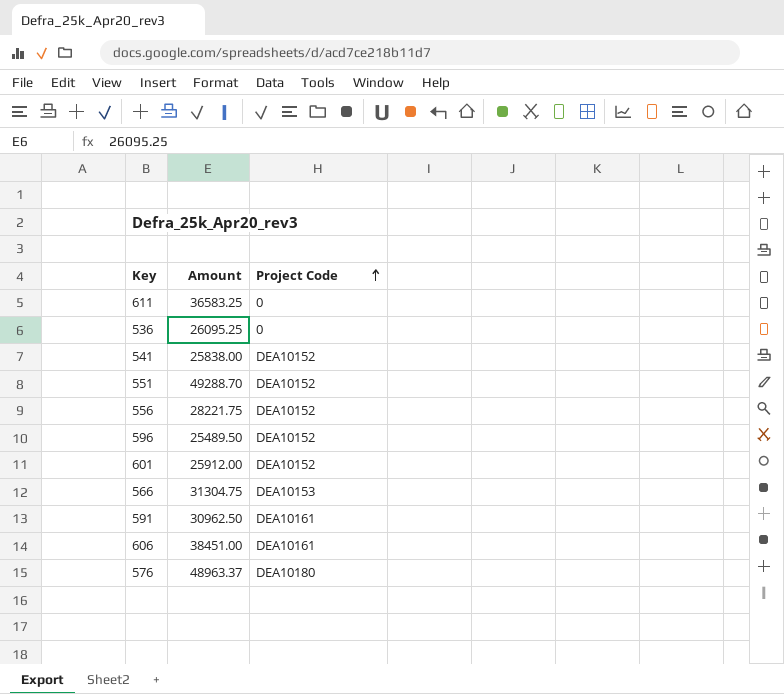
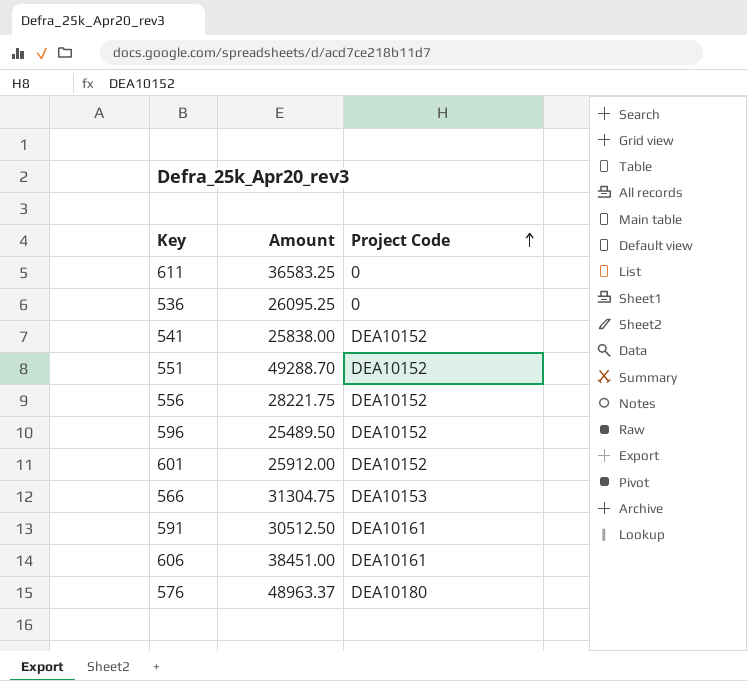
591 | Amount: 30962.50 -> 30512.50

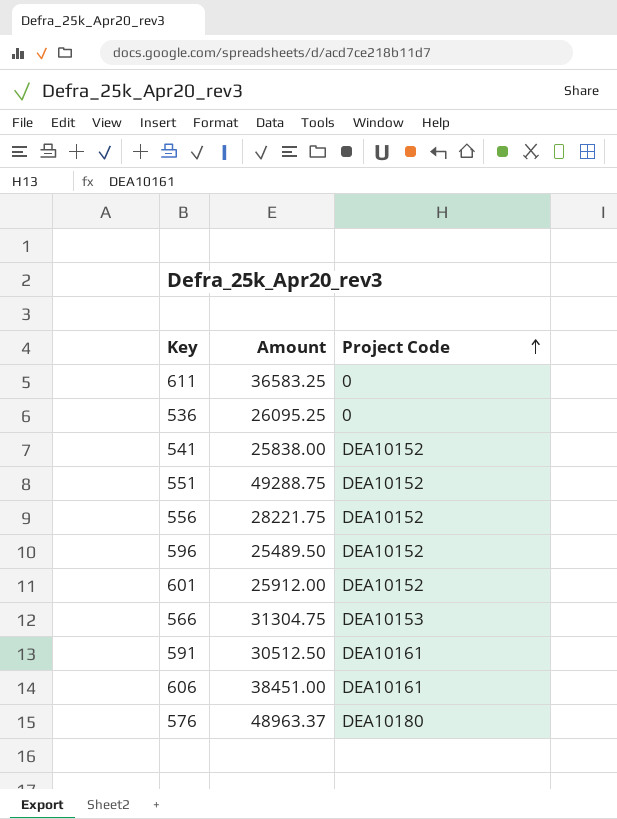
551 | Amount: 49288.70 -> 49288.75

